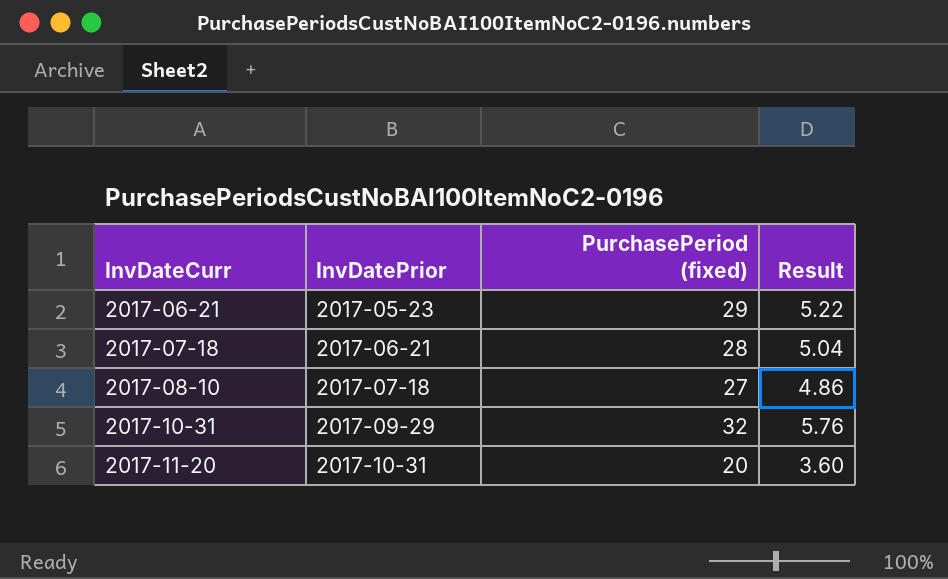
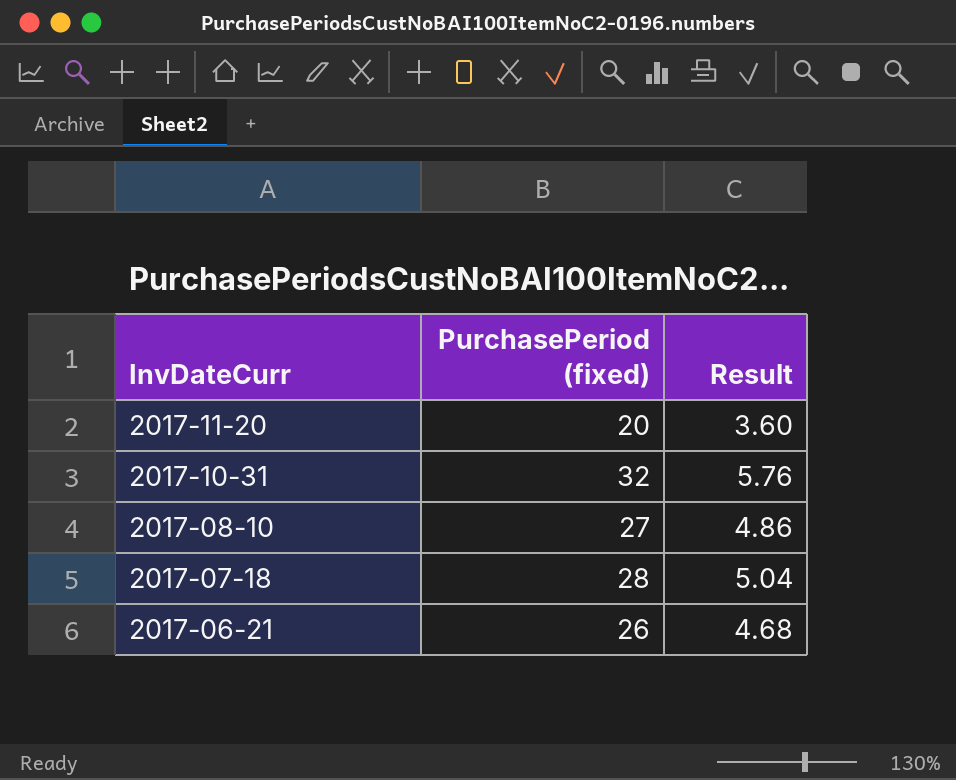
row order: InvDateCurr ascending -> InvDateCurr descending
column InvDatePrior | position: 2 -> none
2017-06-21 | PurchasePeriod (fixed): 29 -> 26
2017-06-21 | Result: 5.22 -> 4.68

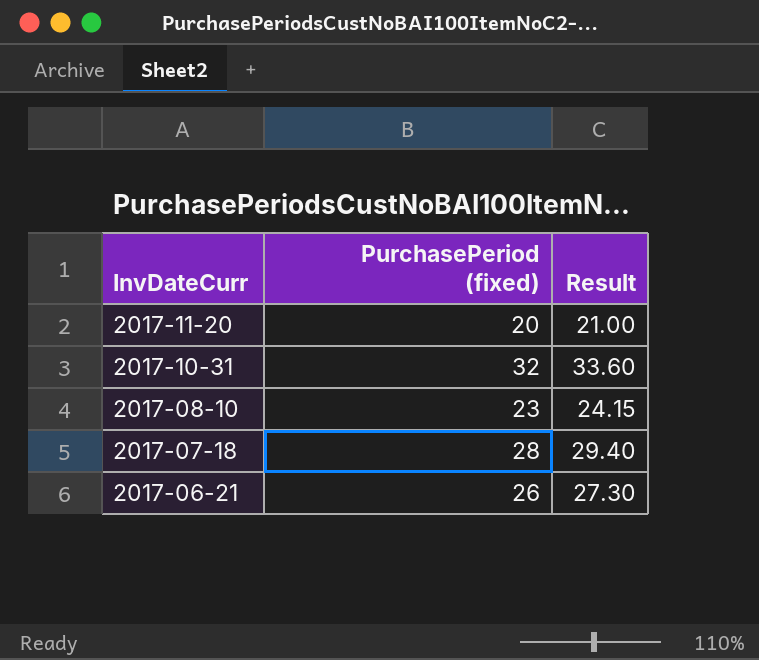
column Result | formula: [PurchasePeriod (fixed)] * 0.18 -> [PurchasePeriod (fixed)] * 1.05
2017-08-10 | PurchasePeriod (fixed): 27 -> 23

